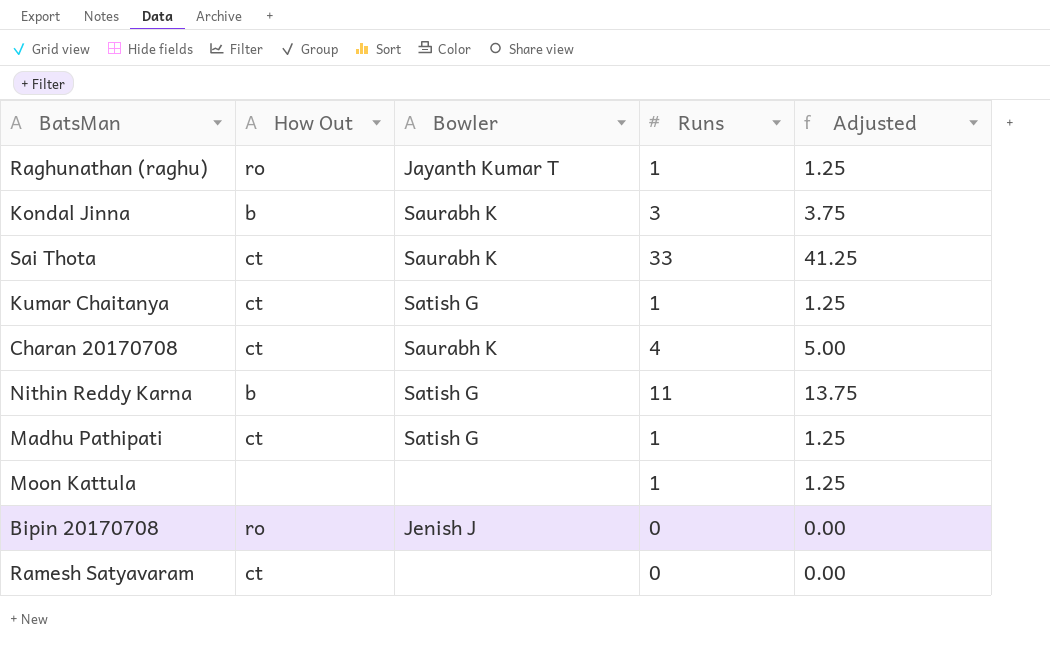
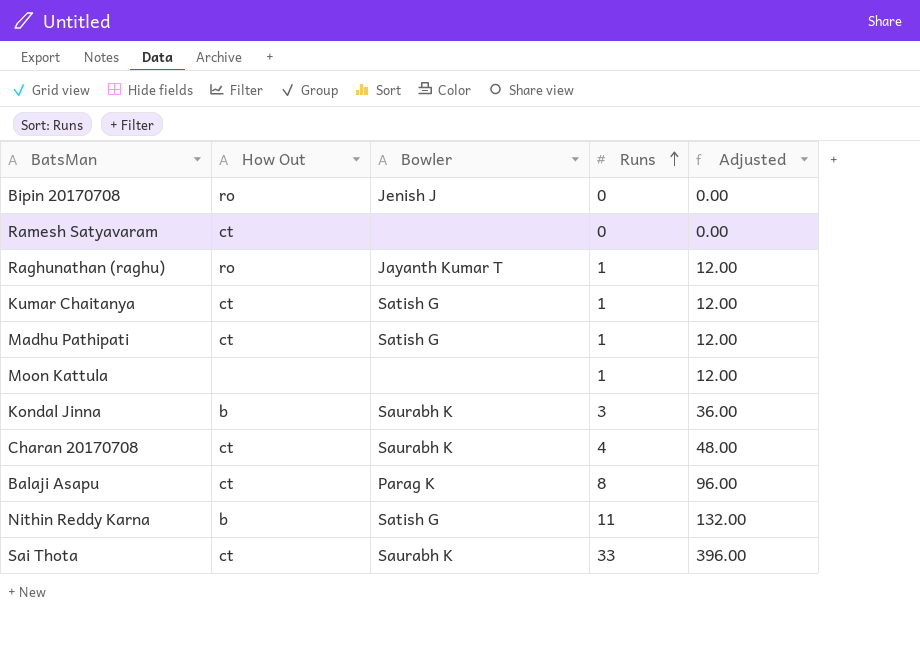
row order: none -> Runs ascending
column Adjusted | formula: [Runs] * 1.25 -> [Runs] * 12
row Balaji Asapu: none -> ct | Parag K | 8 | 96.00

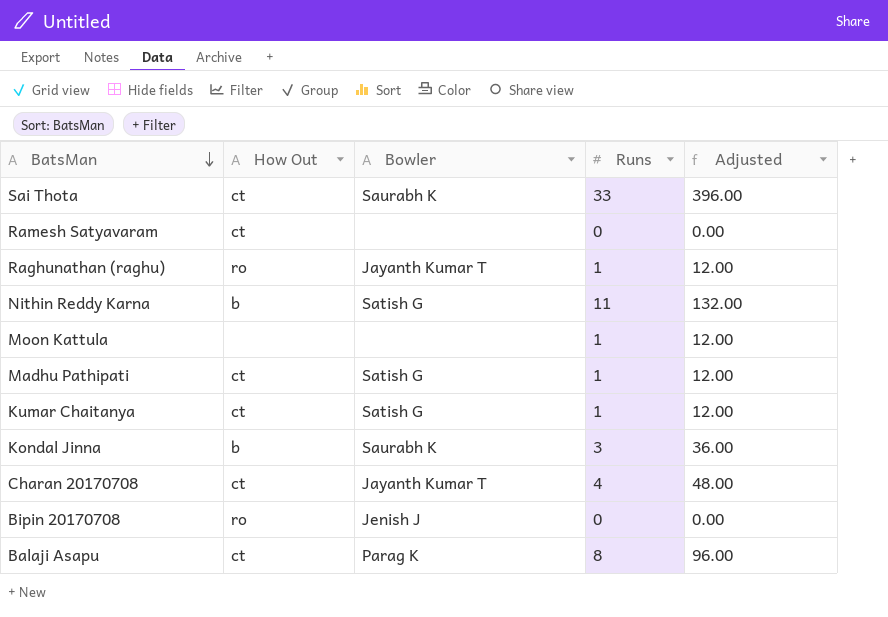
row order: Runs ascending -> BatsMan descending
Charan 20170708 | Bowler: Saurabh K -> Jayanth Kumar T

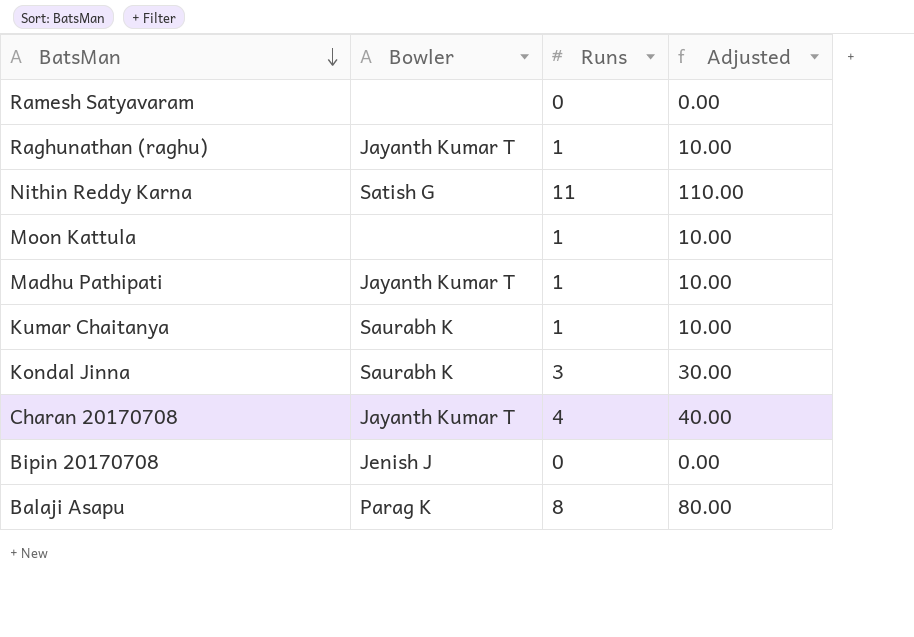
column How Out | position: 2 -> none
column Adjusted | formula: [Runs] * 12 -> [Runs] * 10
row Sai Thota: ct | Saurabh K | 33 | 396.00 -> none
Madhu Pathipati | Bowler: Satish G -> Jayanth Kumar T
Kumar Chaitanya | Bowler: Satish G -> Saurabh K

